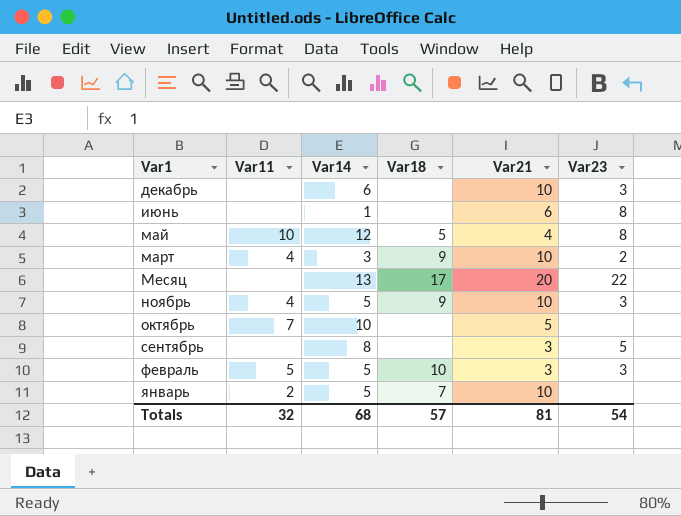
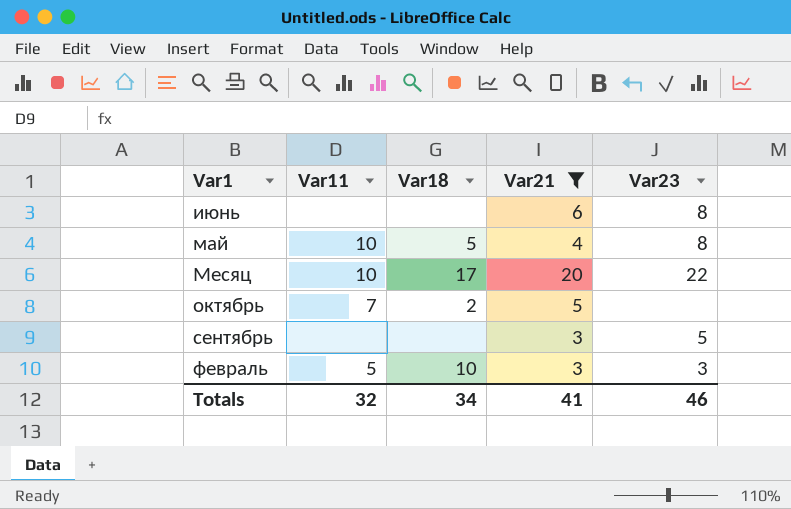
filter: none -> Var21 != 10
column Var14 | position: 3 -> none
Месяц | Var11: none -> 10
октябрь | Var18: none -> 2
Totals | Var18: 57 -> 34
Totals | Var21: 81 -> 41
Totals | Var23: 54 -> 46

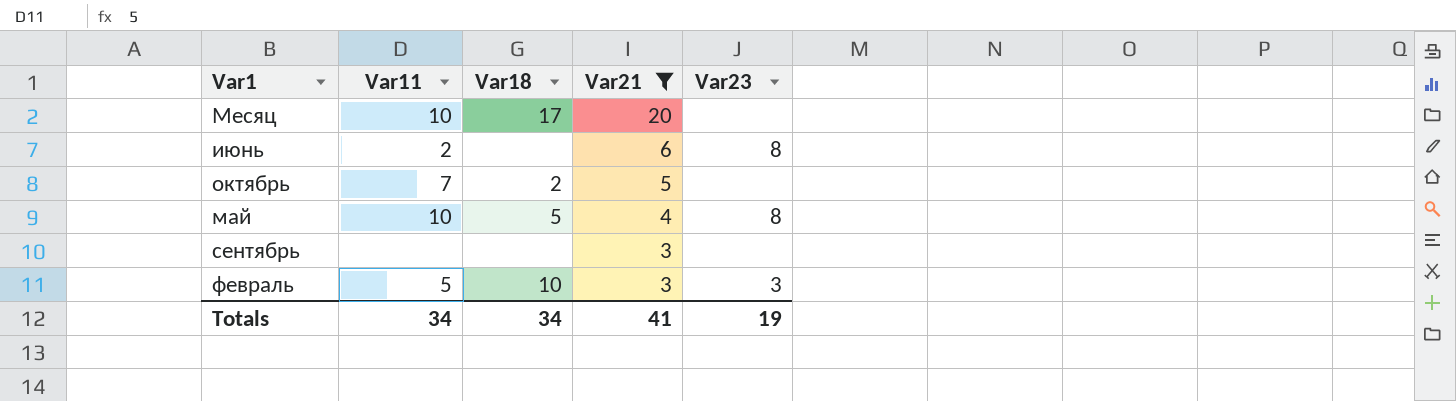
row order: Var1 ascending -> Var21 descending
Месяц | Var23: 22 -> none
июнь | Var11: none -> 2
сентябрь | Var23: 5 -> none
Totals | Var11: 32 -> 34
Totals | Var23: 46 -> 19

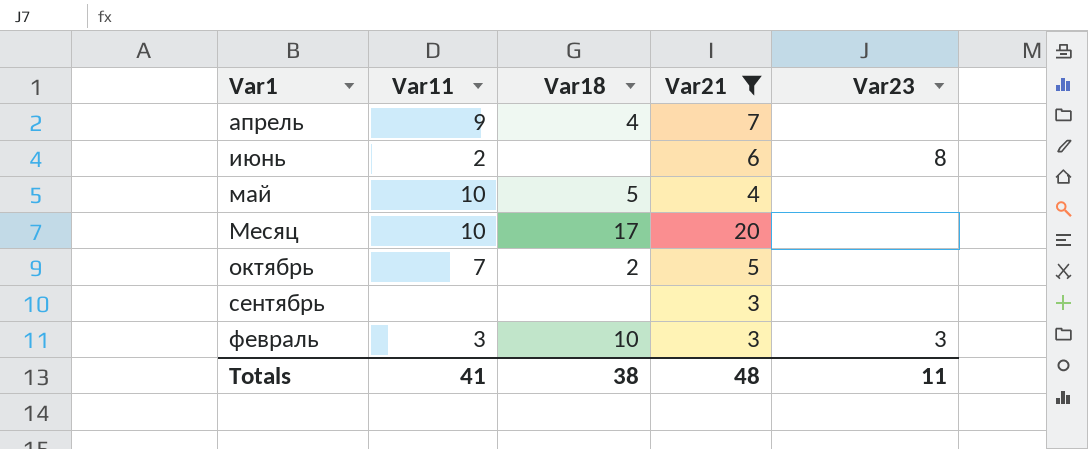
row order: Var21 descending -> Var1 ascending
row апрель: none -> 9 | 4 | 7 | none
май | Var23: 8 -> none
февраль | Var11: 5 -> 3
Totals | Var11: 34 -> 41
Totals | Var18: 34 -> 38
Totals | Var21: 41 -> 48
Totals | Var23: 19 -> 11

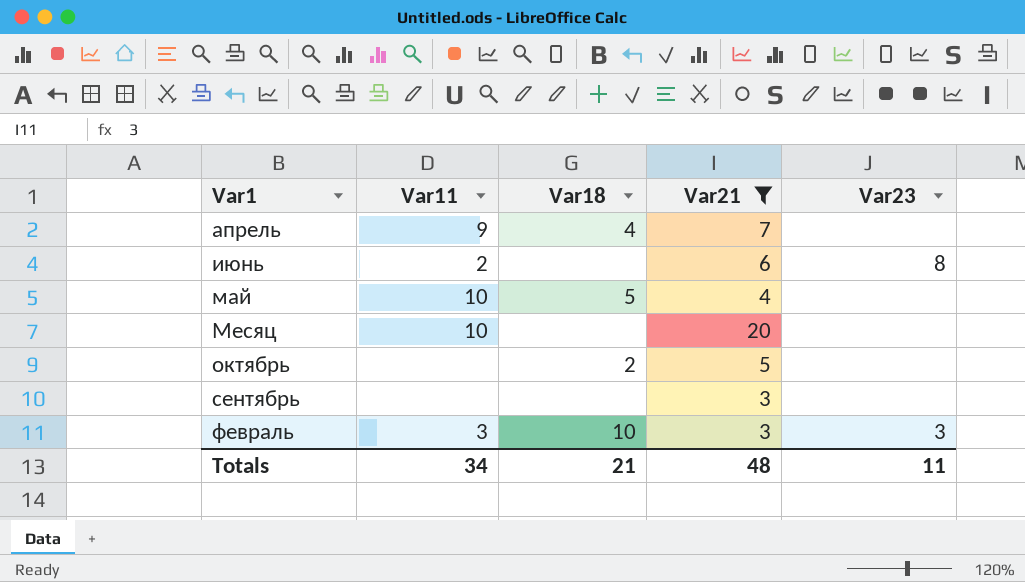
Месяц | Var18: 17 -> none
октябрь | Var11: 7 -> none
Totals | Var11: 41 -> 34
Totals | Var18: 38 -> 21

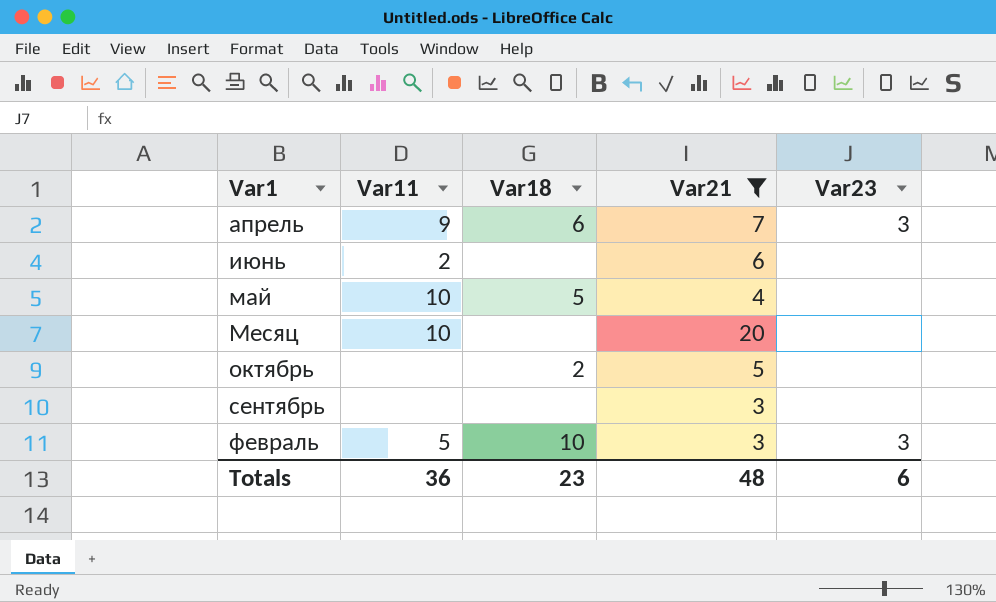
апрель | Var18: 4 -> 6
апрель | Var23: none -> 3
июнь | Var23: 8 -> none
февраль | Var11: 3 -> 5
Totals | Var11: 34 -> 36
Totals | Var18: 21 -> 23
Totals | Var23: 11 -> 6

